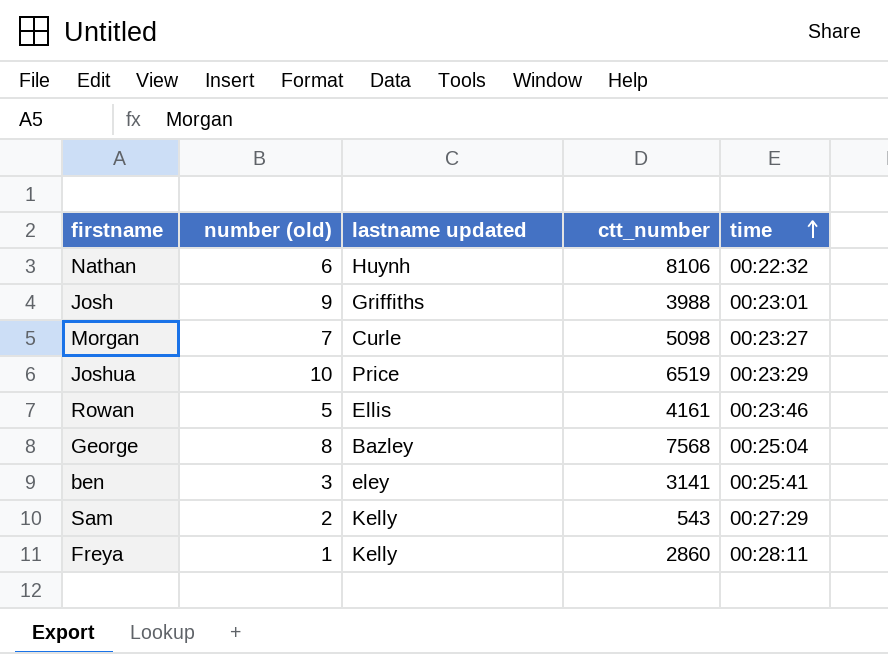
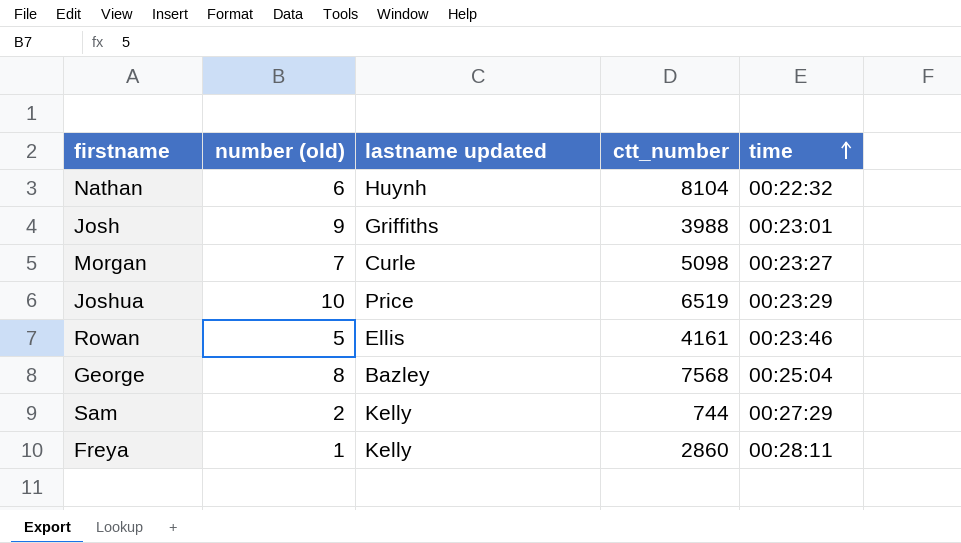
row ben: 3 | eley | 3141 | 00:25:41 -> none
Nathan | ctt_number: 8106 -> 8104
Sam | ctt_number: 543 -> 744

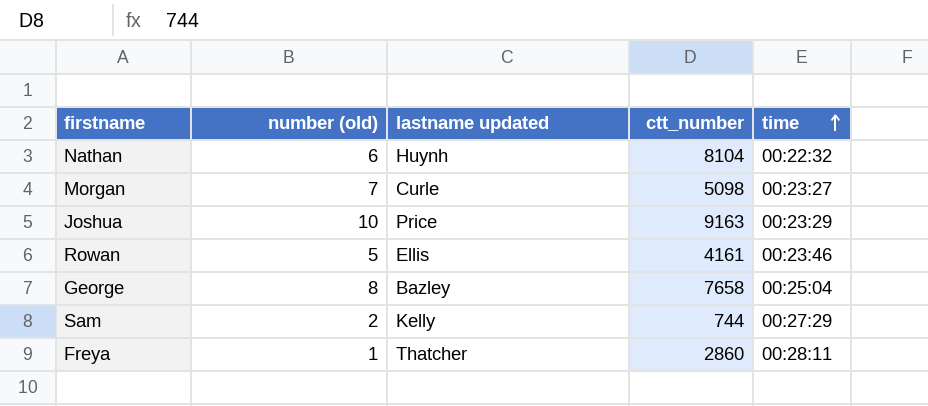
row Josh: 9 | Griffiths | 3988 | 00:23:01 -> none
Joshua | ctt_number: 6519 -> 9163
George | ctt_number: 7568 -> 7658
Freya | lastname updated: Kelly -> Thatcher

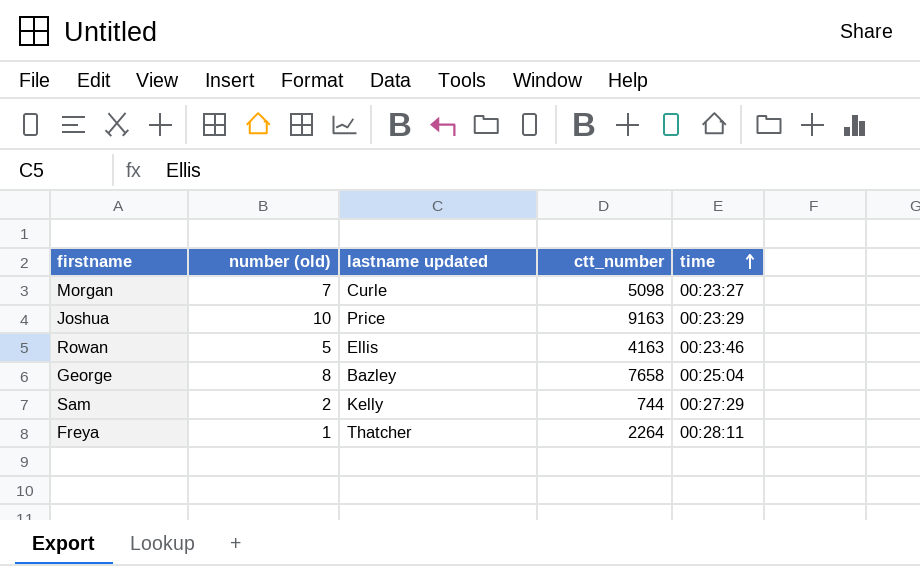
row Nathan: 6 | Huynh | 8104 | 00:22:32 -> none
Rowan | ctt_number: 4161 -> 4163
Freya | ctt_number: 2860 -> 2264

